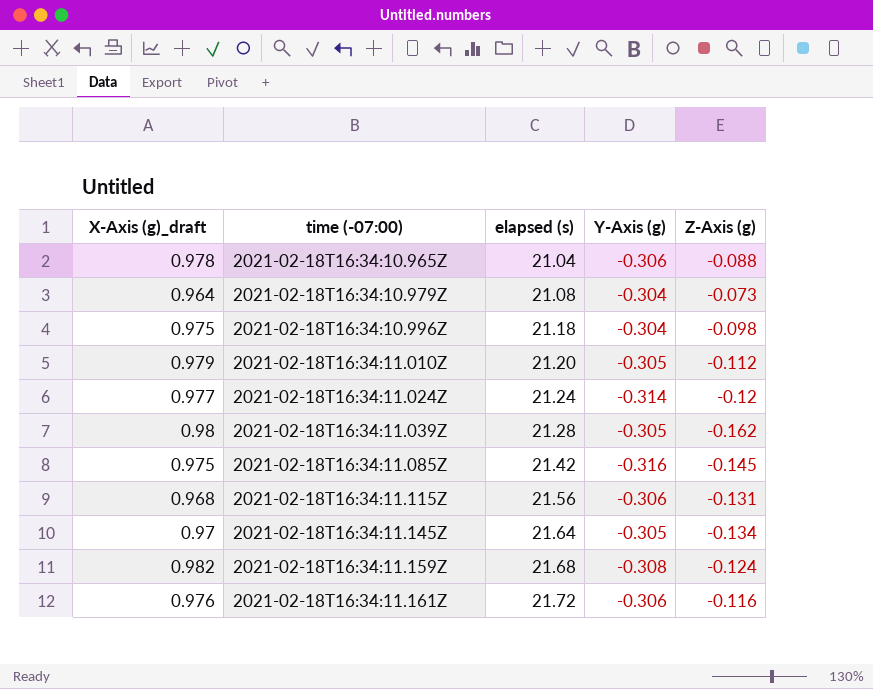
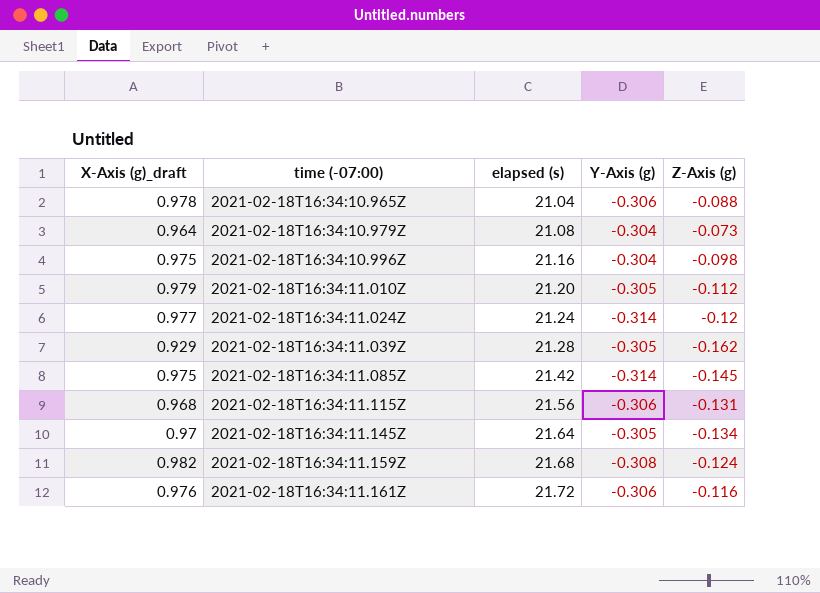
2021-02-18T16:34:10.996Z | elapsed (s): 21.18 -> 21.16
2021-02-18T16:34:11.039Z | X-Axis (g)_draft: 0.98 -> 0.929
2021-02-18T16:34:11.085Z | Y-Axis (g): -0.316 -> -0.314

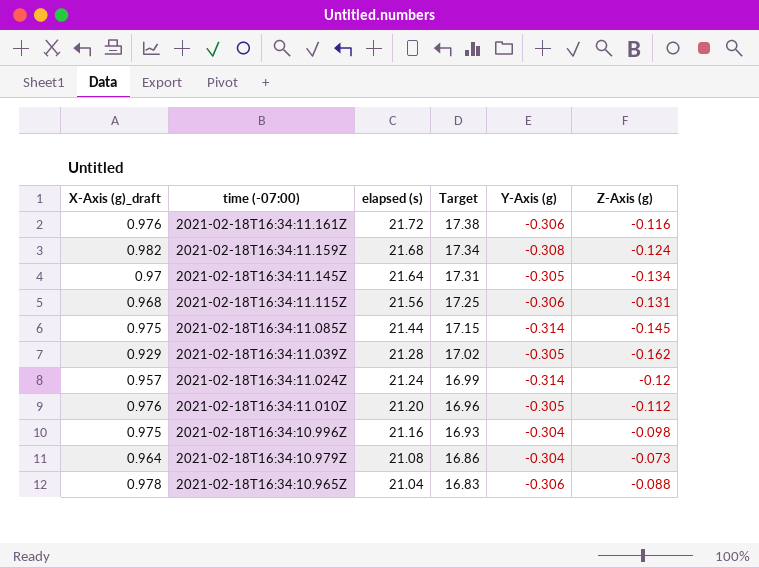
row order: time (-07:00) ascending -> time (-07:00) descending
column Target | formula: none -> [elapsed (s)] * 0.8
2021-02-18T16:34:11.085Z | elapsed (s): 21.42 -> 21.44
2021-02-18T16:34:11.024Z | X-Axis (g)_draft: 0.977 -> 0.957
2021-02-18T16:34:11.010Z | X-Axis (g)_draft: 0.979 -> 0.976

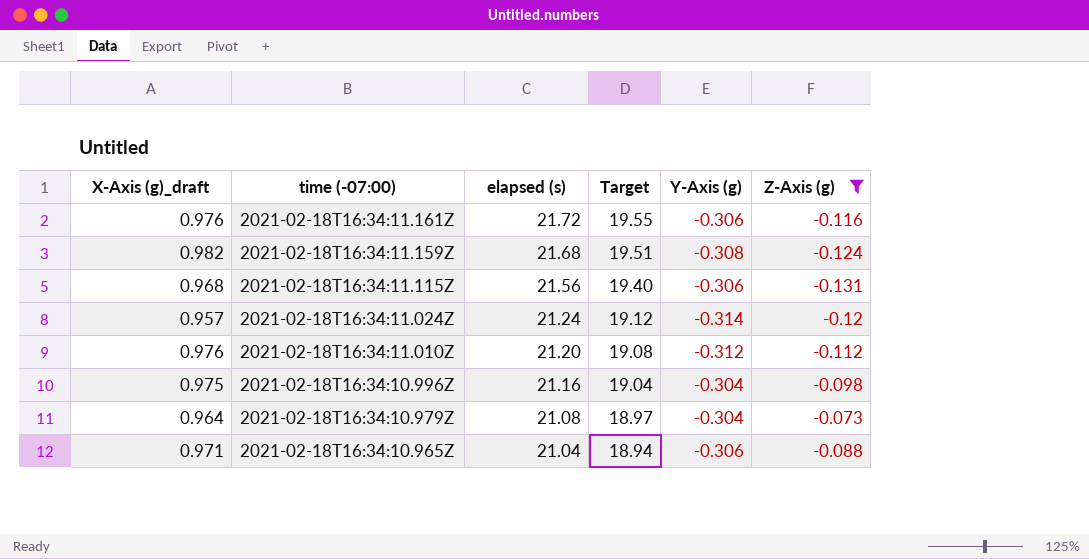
filter: none -> Z-Axis (g) >= -0.131
column Target | formula: [elapsed (s)] * 0.8 -> [elapsed (s)] * 0.9
2021-02-18T16:34:11.010Z | Y-Axis (g): -0.305 -> -0.312
2021-02-18T16:34:10.965Z | X-Axis (g)_draft: 0.978 -> 0.971

